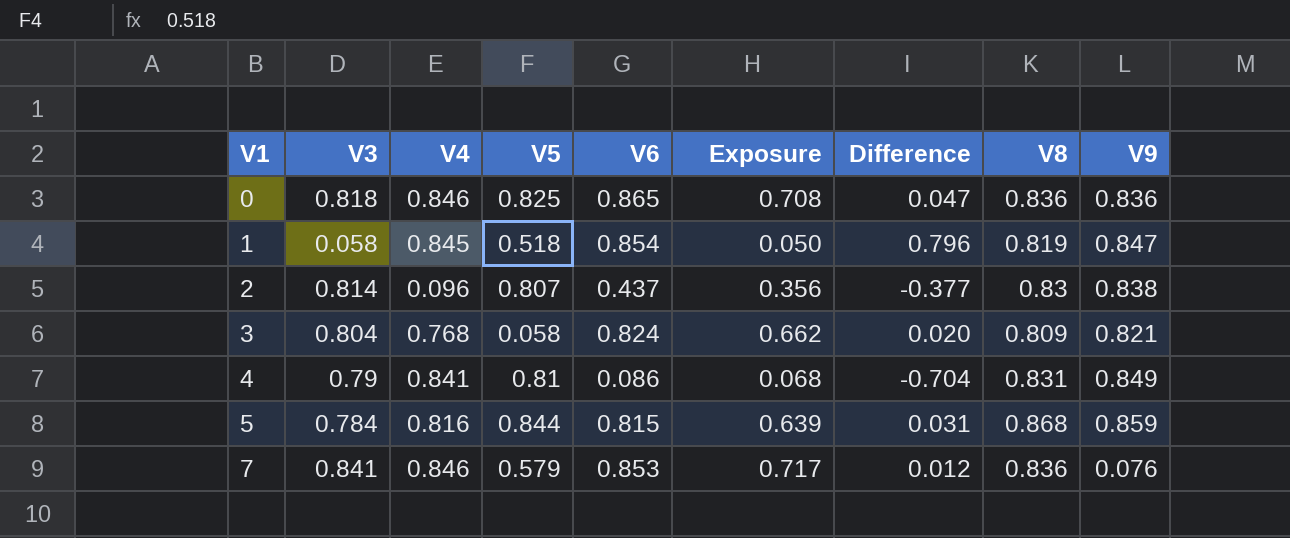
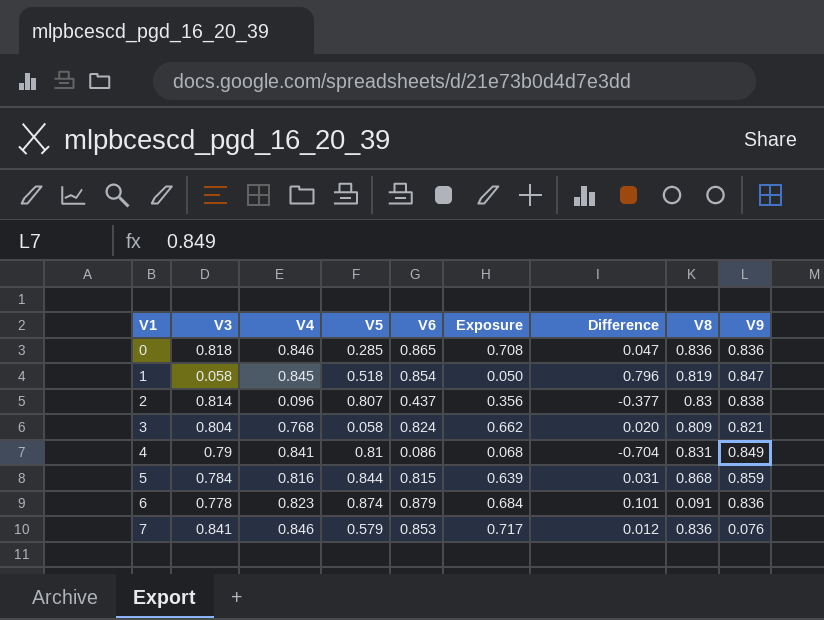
0 | V5: 0.825 -> 0.285
row 6: none -> 0.778 | 0.823 | 0.874 | 0.879 | 0.684 | 0.101 | 0.091 | 0.836

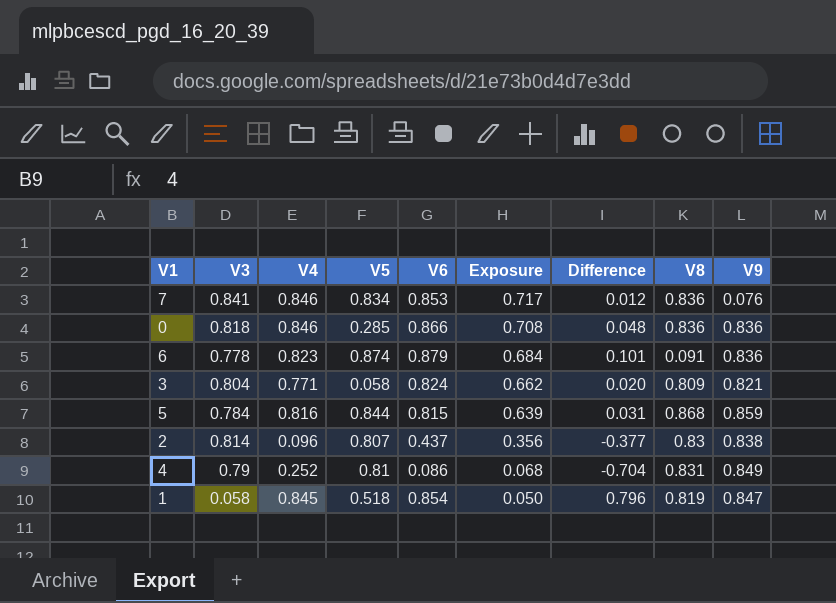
row order: V1 ascending -> Exposure descending
7 | V5: 0.579 -> 0.834
0 | V6: 0.865 -> 0.866
0 | Difference: 0.047 -> 0.048
3 | V4: 0.768 -> 0.771
4 | V4: 0.841 -> 0.252

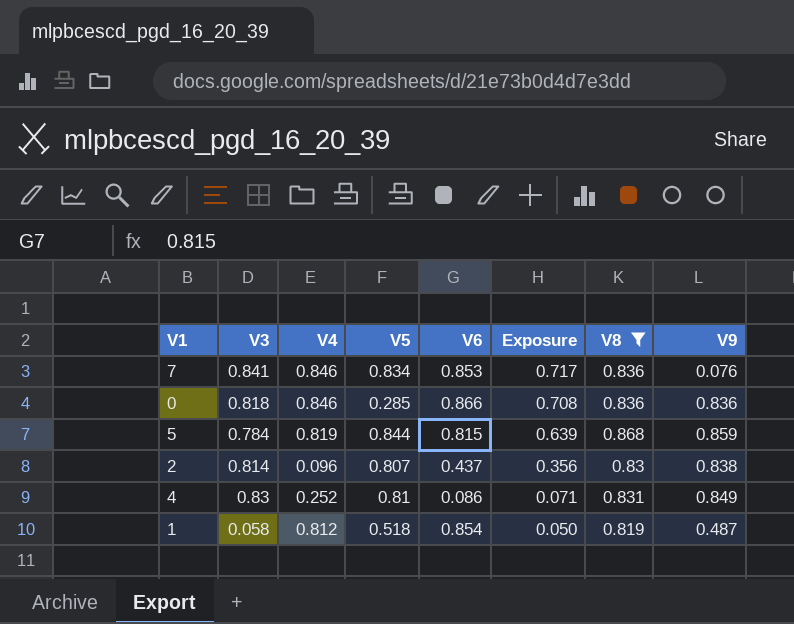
filter: none -> V8 >= 0.819
column Difference | formula: [V6] - [V3] -> none
5 | V4: 0.816 -> 0.819
4 | V3: 0.79 -> 0.83
4 | Exposure: 0.068 -> 0.071
1 | V4: 0.845 -> 0.812
1 | V9: 0.847 -> 0.487

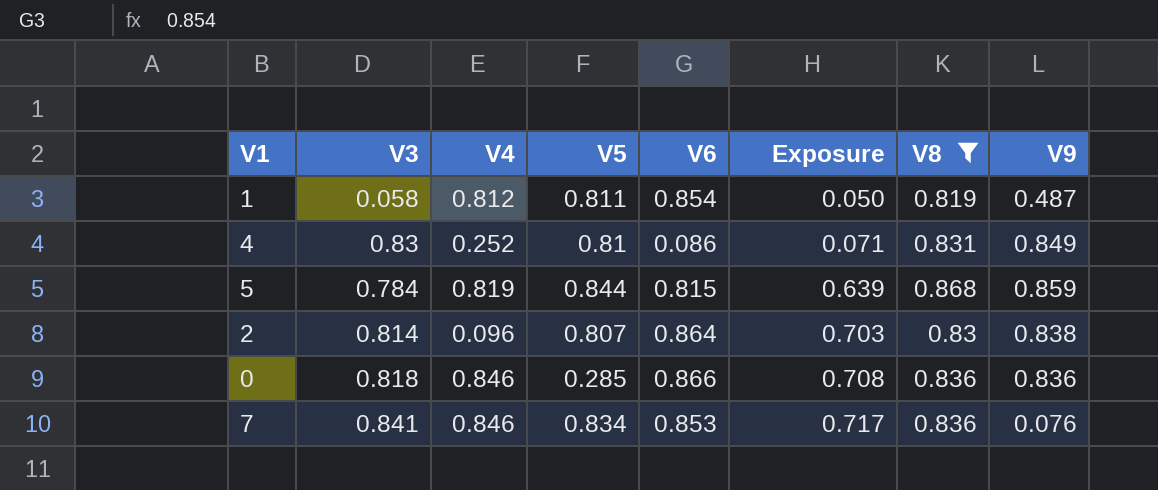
row order: Exposure descending -> Exposure ascending
1 | V5: 0.518 -> 0.811
2 | V6: 0.437 -> 0.864
2 | Exposure: 0.356 -> 0.703

